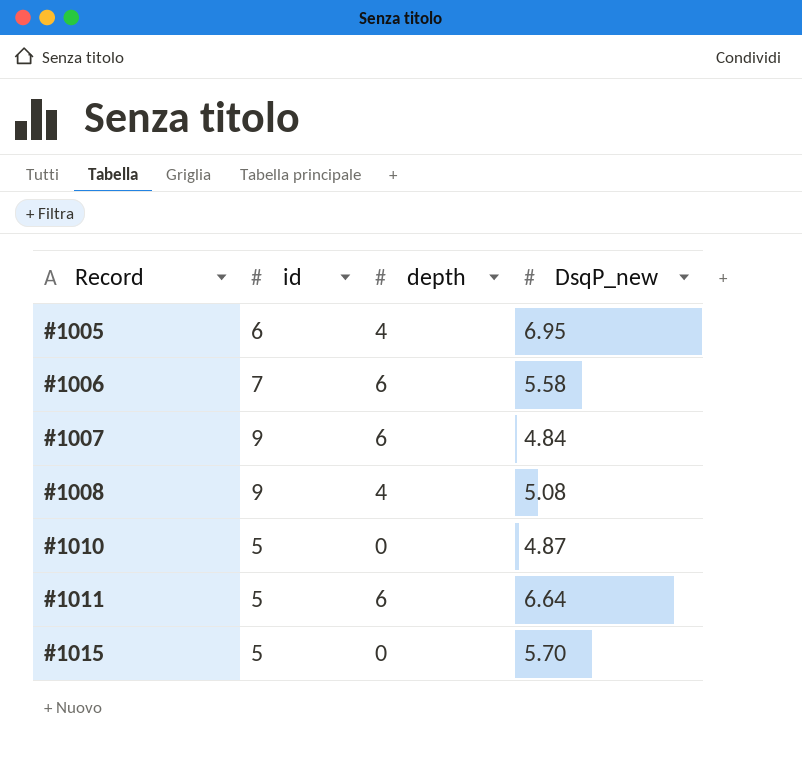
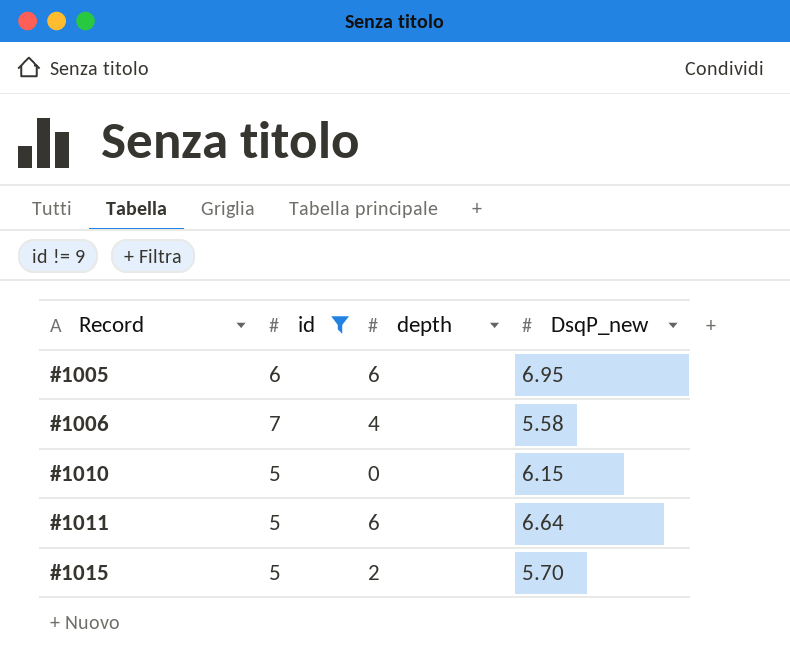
filter: none -> id != 9
#1005 | depth: 4 -> 6
#1006 | depth: 6 -> 4
#1010 | DsqP_new: 4.87 -> 6.15
#1015 | depth: 0 -> 2

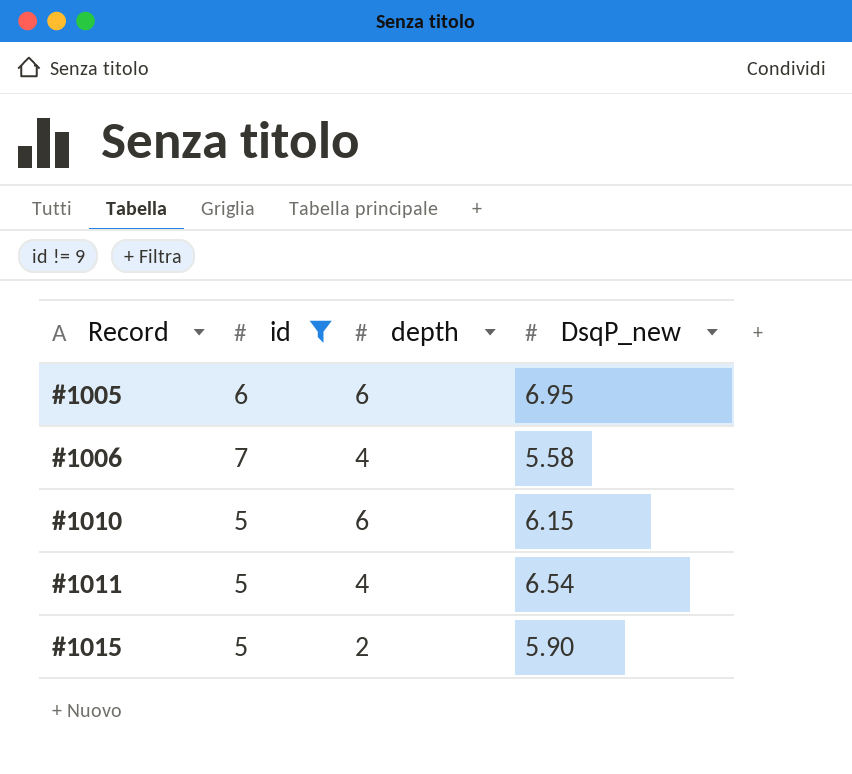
#1010 | depth: 0 -> 6
#1011 | depth: 6 -> 4
#1011 | DsqP_new: 6.64 -> 6.54
#1015 | DsqP_new: 5.70 -> 5.90

